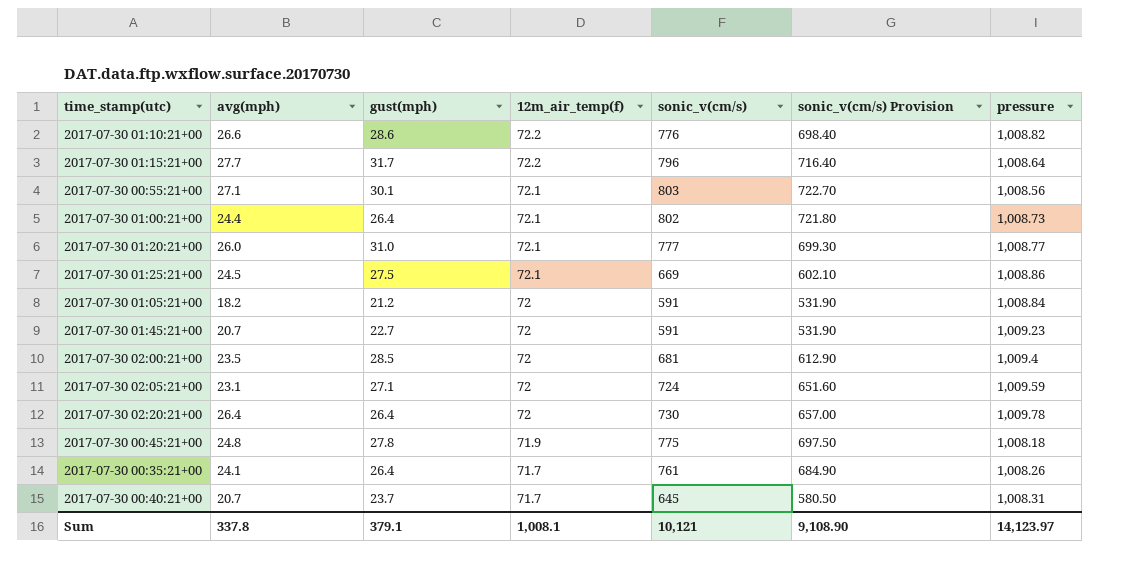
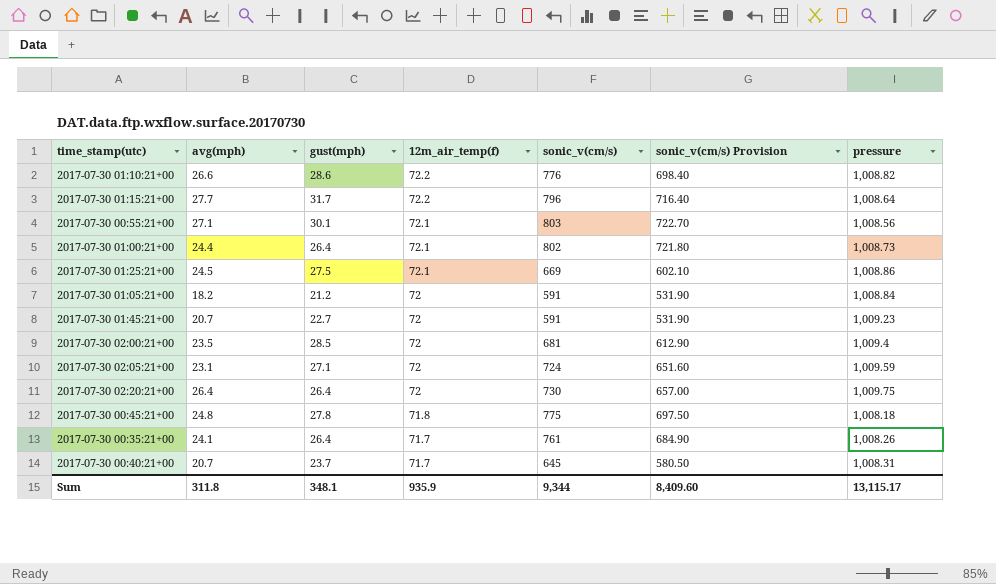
row 2017-07-30 01:20:21+00: 26.0 | 31.0 | 72.1 | 777 | 699.30 | 1,008.77 -> none
2017-07-30 02:20:21+00 | pressure: 1,009.78 -> 1,009.75
2017-07-30 00:45:21+00 | 12m_air_temp(f): 71.9 -> 71.8
Sum | avg(mph): 337.8 -> 311.8
Sum | gust(mph): 379.1 -> 348.1
Sum | 12m_air_temp(f): 1,008.1 -> 935.9
Sum | sonic_v(cm/s): 10,121 -> 9,344
Sum | sonic_v(cm/s) Provision: 9,108.90 -> 8,409.60
Sum | pressure: 14,123.97 -> 13,115.17

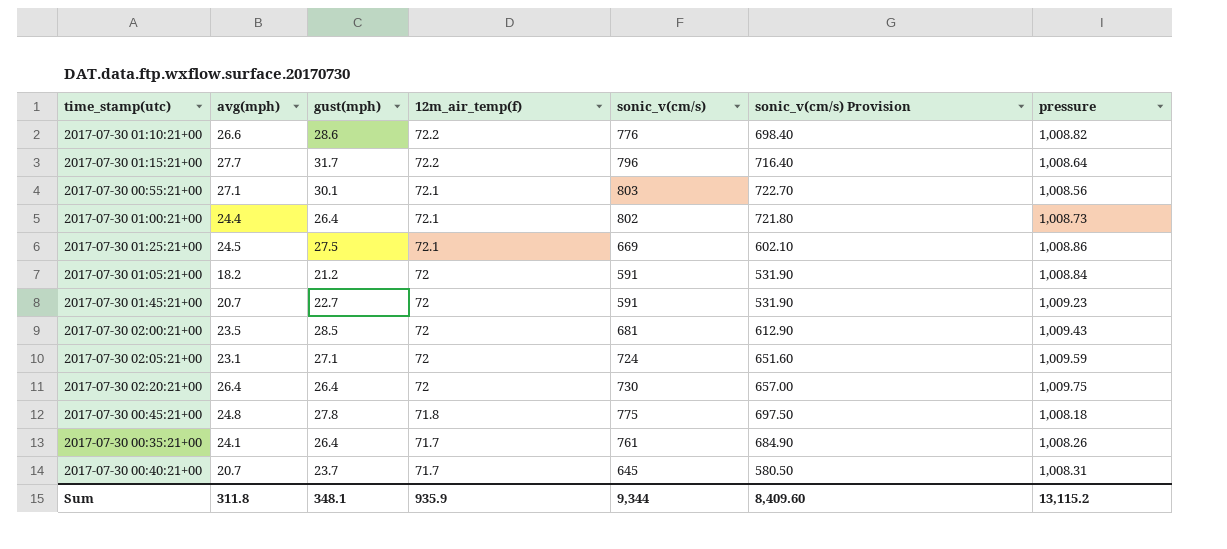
2017-07-30 02:00:21+00 | pressure: 1,009.4 -> 1,009.43
Sum | pressure: 13,115.17 -> 13,115.2

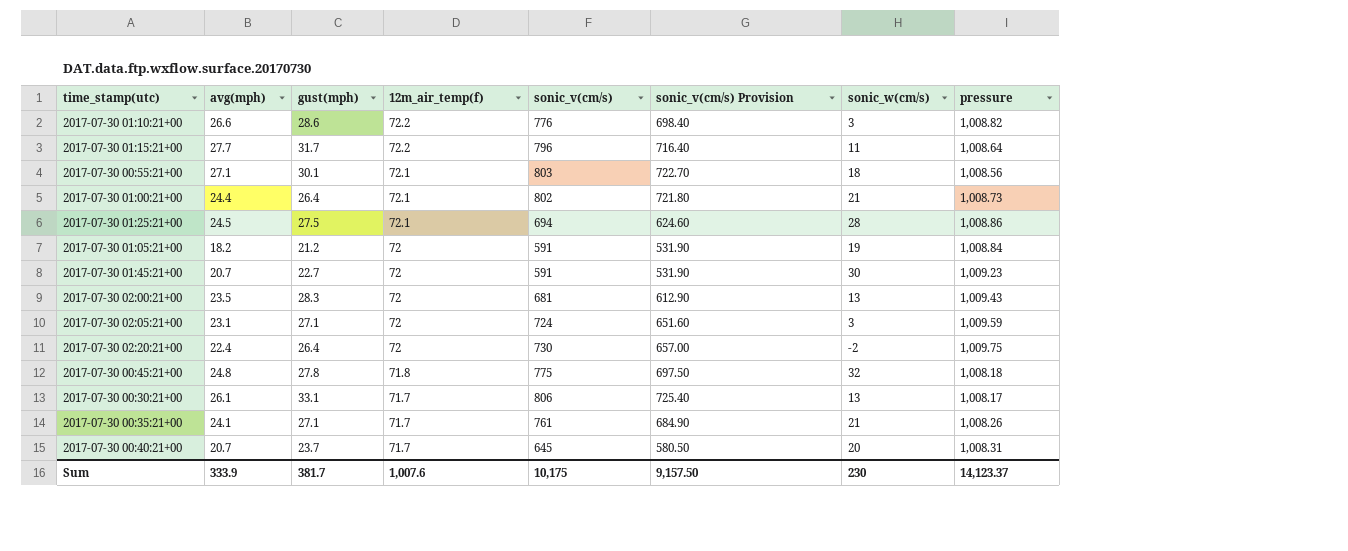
column sonic_w(cm/s) | position: none -> 7
2017-07-30 01:25:21+00 | sonic_v(cm/s): 669 -> 694
2017-07-30 01:25:21+00 | sonic_v(cm/s) Provision: 602.10 -> 624.60
2017-07-30 02:00:21+00 | gust(mph): 28.5 -> 28.3
2017-07-30 02:20:21+00 | avg(mph): 26.4 -> 22.4
row 2017-07-30 00:30:21+00: none -> 26.1 | 33.1 | 71.7 | 806 | 725.40 | 13 | 1,008.17
2017-07-30 00:35:21+00 | gust(mph): 26.4 -> 27.1
Sum | avg(mph): 311.8 -> 333.9
Sum | gust(mph): 348.1 -> 381.7
Sum | 12m_air_temp(f): 935.9 -> 1,007.6
Sum | sonic_v(cm/s): 9,344 -> 10,175
Sum | sonic_v(cm/s) Provision: 8,409.60 -> 9,157.50
Sum | pressure: 13,115.2 -> 14,123.37

